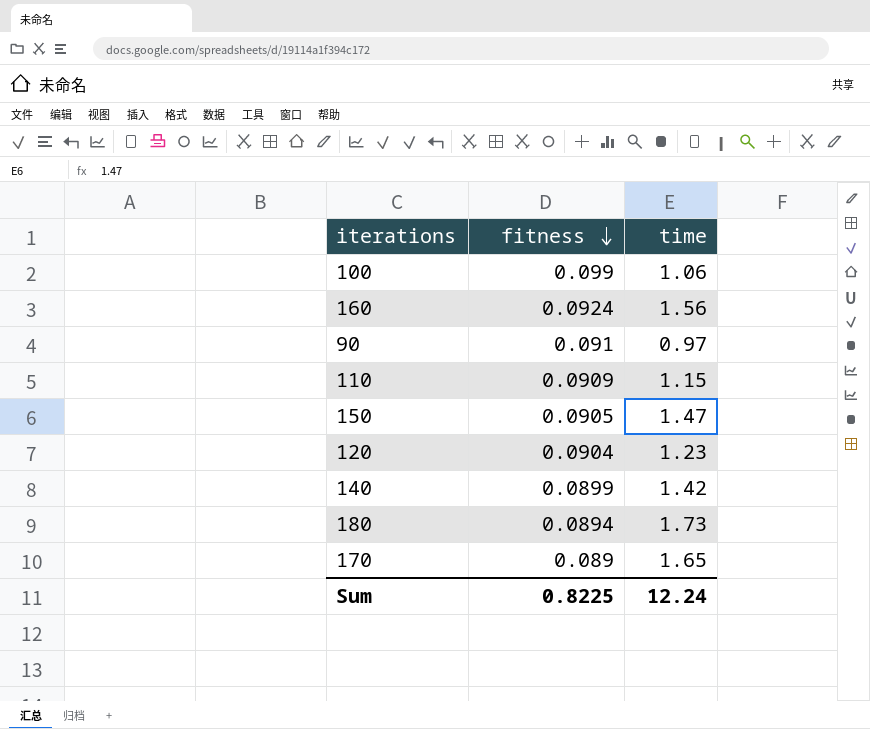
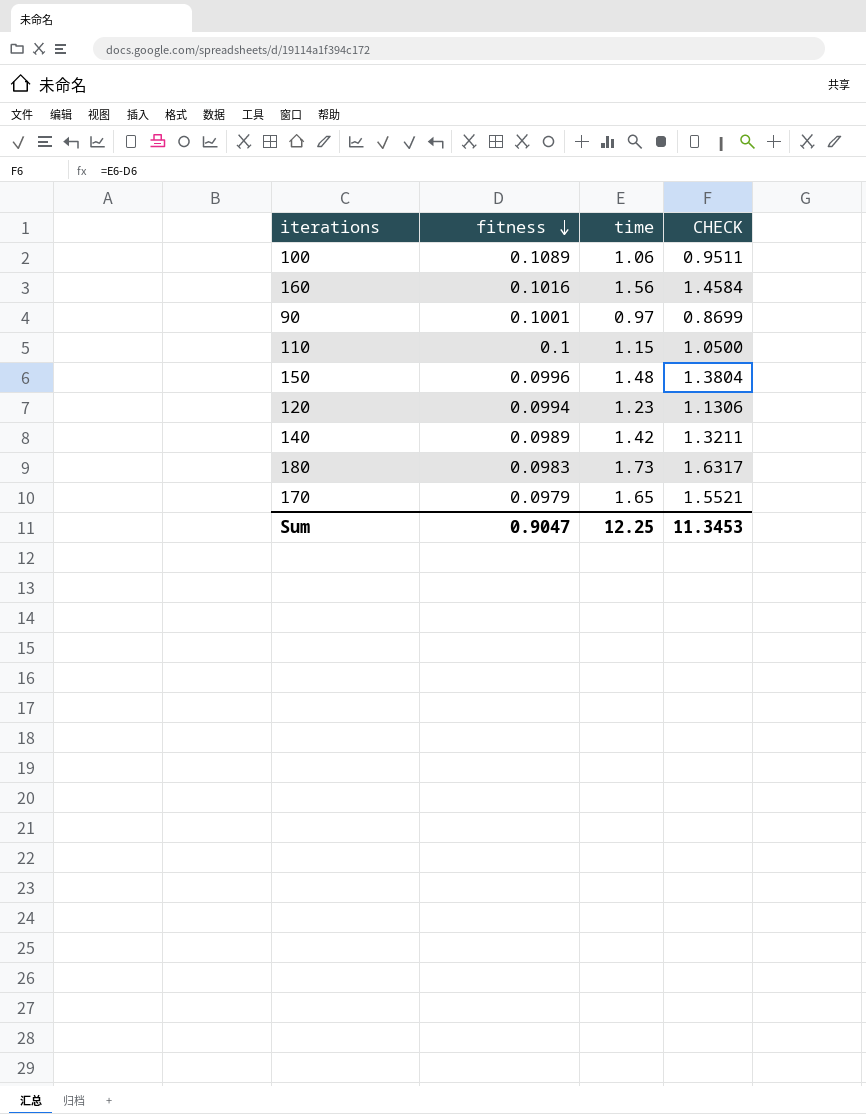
column CHECK | formula: none -> [time] - [fitness]
100 | fitness: 0.099 -> 0.1089
160 | fitness: 0.0924 -> 0.1016
90 | fitness: 0.091 -> 0.1001
110 | fitness: 0.0909 -> 0.1
150 | fitness: 0.0905 -> 0.0996
150 | time: 1.47 -> 1.48
120 | fitness: 0.0904 -> 0.0994
140 | fitness: 0.0899 -> 0.0989
180 | fitness: 0.0894 -> 0.0983
170 | fitness: 0.089 -> 0.0979
Sum | fitness: 0.8225 -> 0.9047
Sum | time: 12.24 -> 12.25

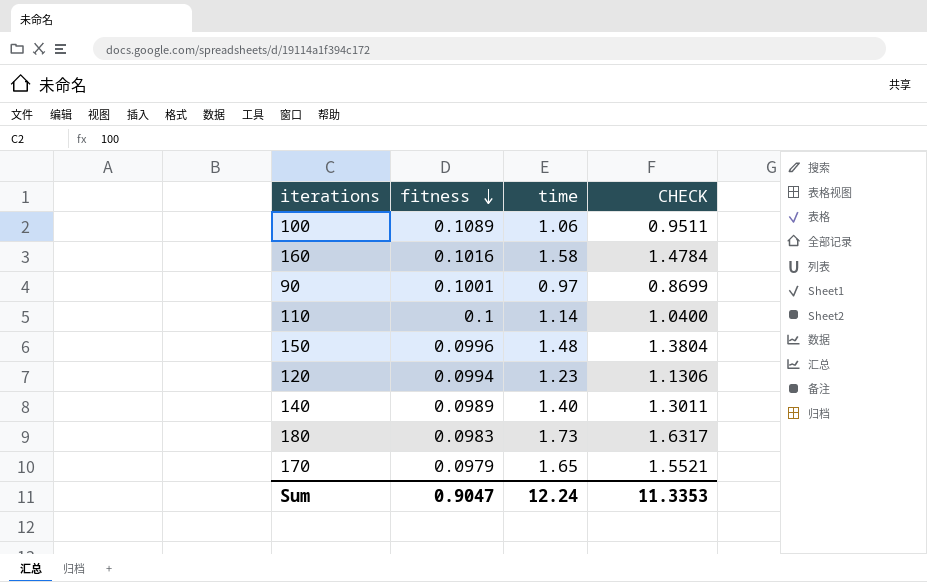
160 | time: 1.56 -> 1.58
160 | CHECK: 1.4584 -> 1.4784
110 | time: 1.15 -> 1.14
110 | CHECK: 1.0500 -> 1.0400
140 | time: 1.42 -> 1.40
140 | CHECK: 1.3211 -> 1.3011
Sum | time: 12.25 -> 12.24
Sum | CHECK: 11.3453 -> 11.3353

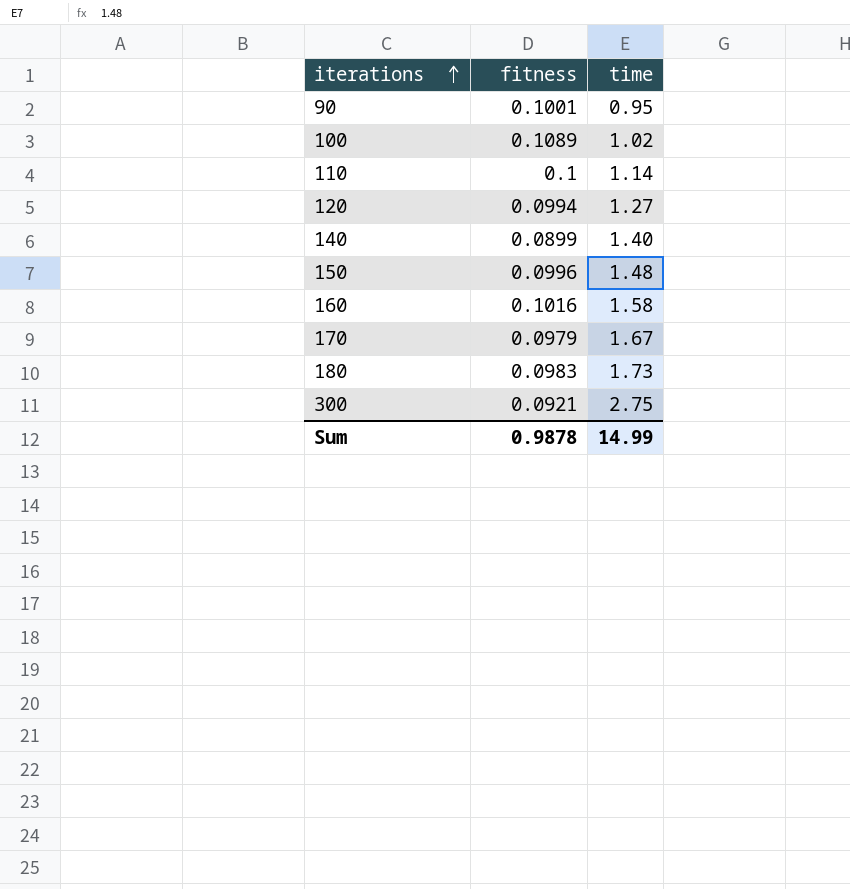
row order: fitness descending -> iterations ascending
column CHECK | formula: [time] - [fitness] -> none
90 | time: 0.97 -> 0.95
100 | time: 1.06 -> 1.02
120 | time: 1.23 -> 1.27
140 | fitness: 0.0989 -> 0.0899
170 | time: 1.65 -> 1.67
row 300: none -> 0.0921 | 2.75
Sum | fitness: 0.9047 -> 0.9878
Sum | time: 12.24 -> 14.99

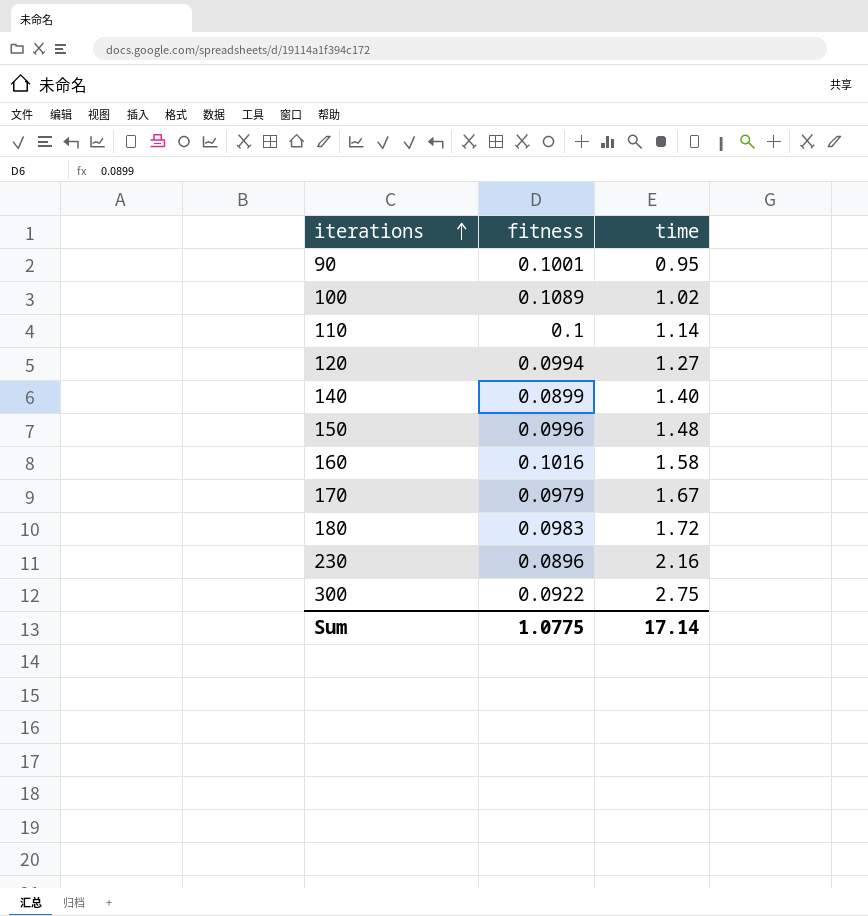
180 | time: 1.73 -> 1.72
row 230: none -> 0.0896 | 2.16
300 | fitness: 0.0921 -> 0.0922
Sum | fitness: 0.9878 -> 1.0775
Sum | time: 14.99 -> 17.14

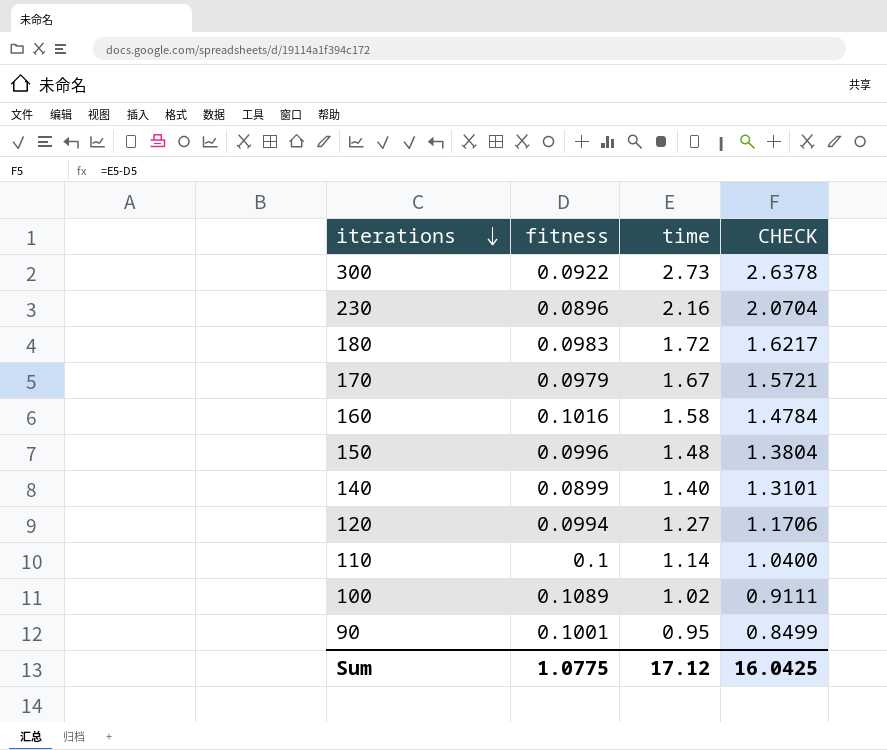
row order: iterations ascending -> iterations descending
column CHECK | formula: none -> [time] - [fitness]
300 | time: 2.75 -> 2.73
Sum | time: 17.14 -> 17.12

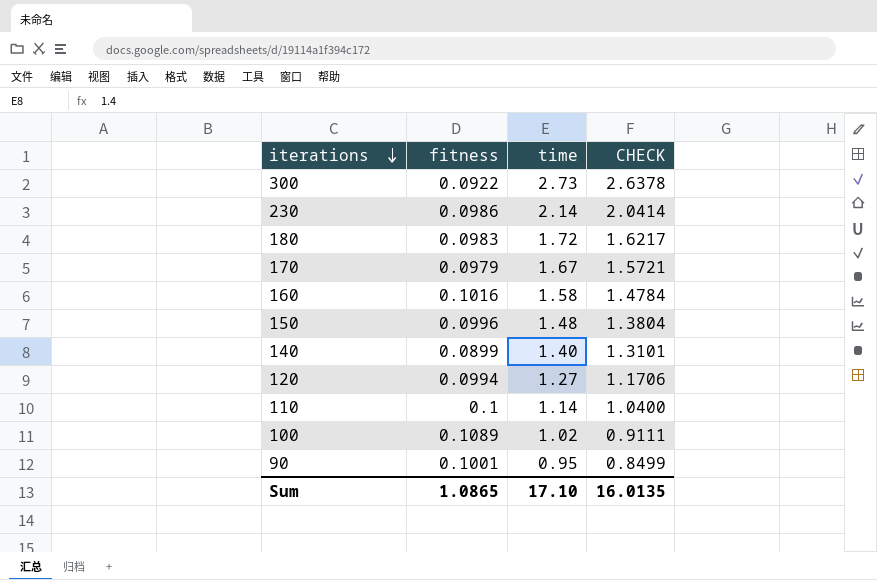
230 | fitness: 0.0896 -> 0.0986
230 | time: 2.16 -> 2.14
230 | CHECK: 2.0704 -> 2.0414
Sum | fitness: 1.0775 -> 1.0865
Sum | time: 17.12 -> 17.10
Sum | CHECK: 16.0425 -> 16.0135

